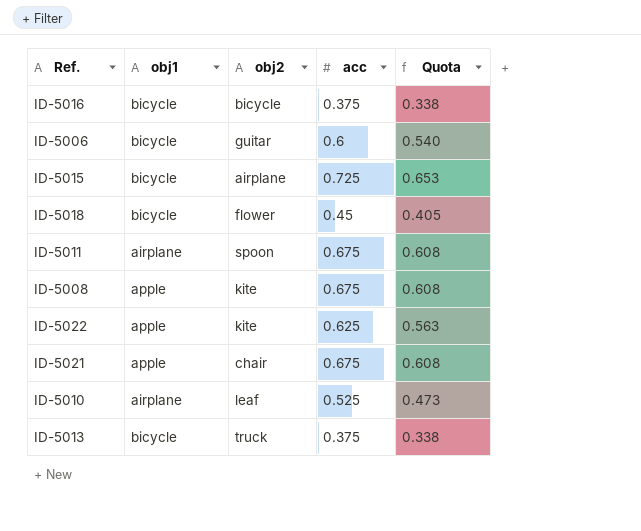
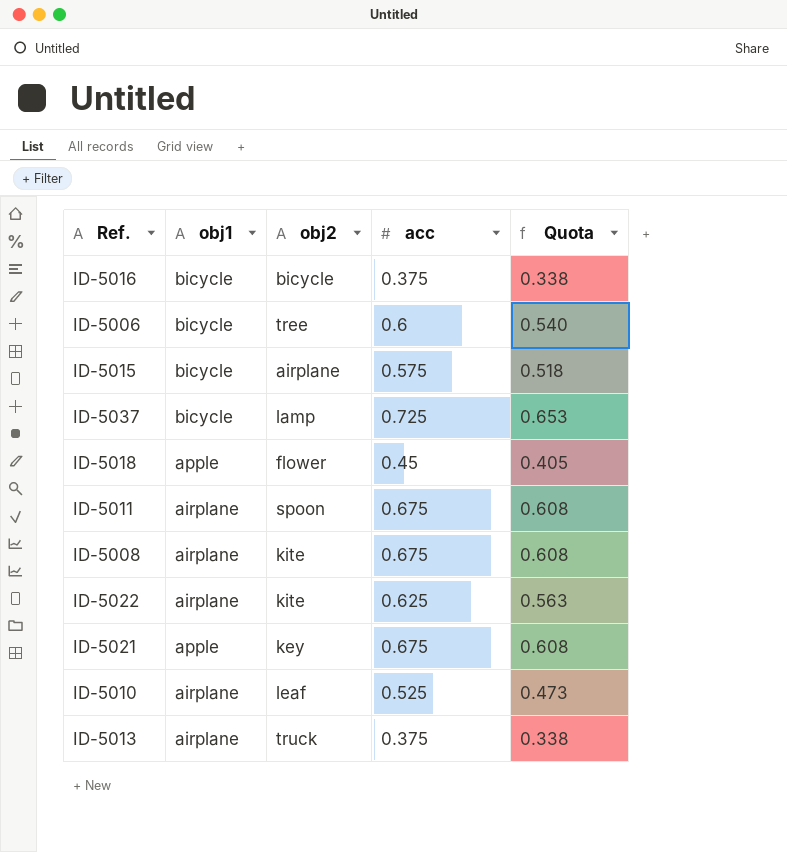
ID-5006 | obj2: guitar -> tree
ID-5015 | acc: 0.725 -> 0.575
ID-5015 | Quota: 0.653 -> 0.518
row ID-5037: none -> bicycle | lamp | 0.725 | 0.653
ID-5018 | obj1: bicycle -> apple
ID-5008 | obj1: apple -> airplane
ID-5022 | obj1: apple -> airplane
ID-5021 | obj2: chair -> key
ID-5013 | obj1: bicycle -> airplane

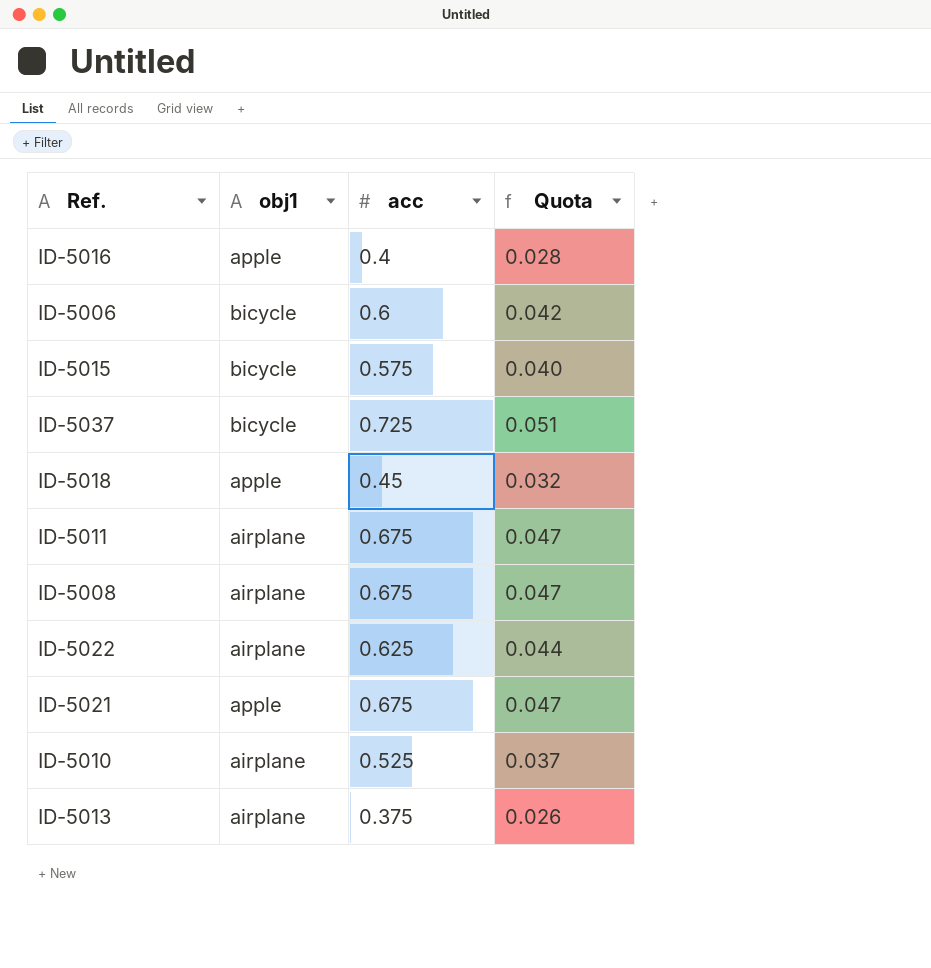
column obj2 | position: 3 -> none
column Quota | formula: [acc] * 0.9 -> [acc] * 0.07
ID-5016 | obj1: bicycle -> apple
ID-5016 | acc: 0.375 -> 0.4

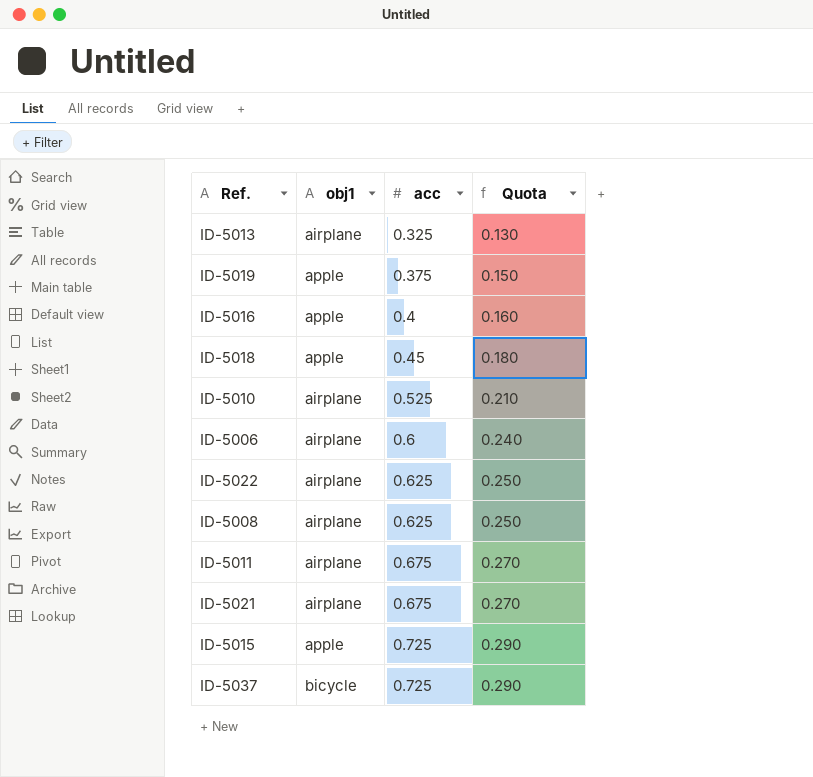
row order: none -> acc ascending
column Quota | formula: [acc] * 0.07 -> [acc] * 0.4
ID-5013 | acc: 0.375 -> 0.325
row ID-5019: none -> apple | 0.375 | 0.150
ID-5006 | obj1: bicycle -> airplane
ID-5008 | acc: 0.675 -> 0.625
ID-5021 | obj1: apple -> airplane
ID-5015 | obj1: bicycle -> apple
ID-5015 | acc: 0.575 -> 0.725

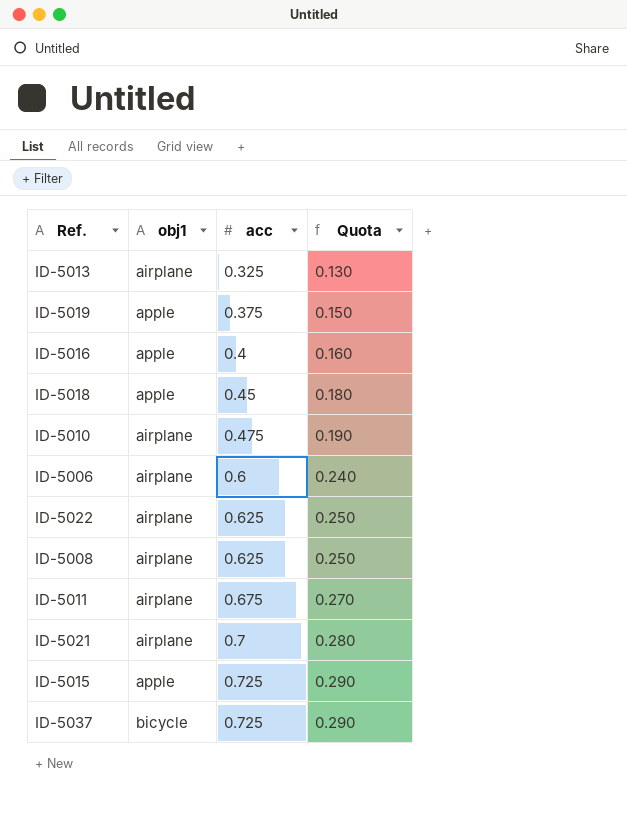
ID-5010 | acc: 0.525 -> 0.475
ID-5010 | Quota: 0.210 -> 0.190
ID-5021 | acc: 0.675 -> 0.7
ID-5021 | Quota: 0.270 -> 0.280

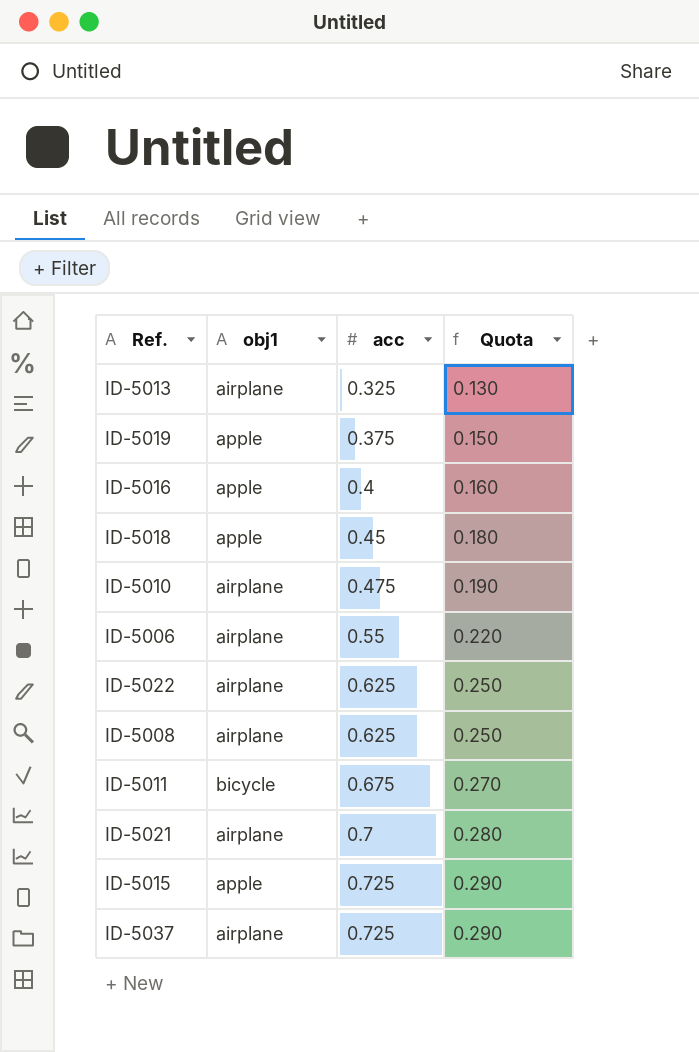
ID-5006 | acc: 0.6 -> 0.55
ID-5006 | Quota: 0.240 -> 0.220
ID-5011 | obj1: airplane -> bicycle
ID-5037 | obj1: bicycle -> airplane

